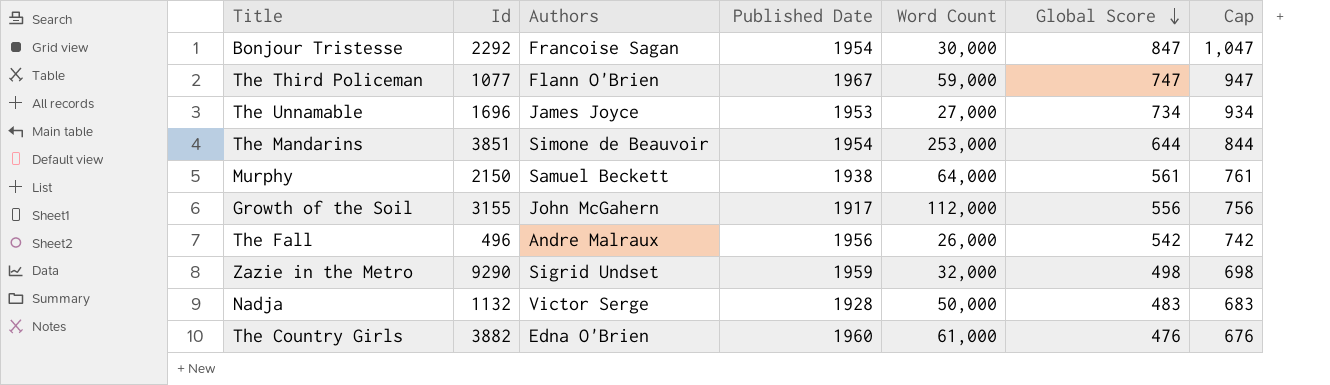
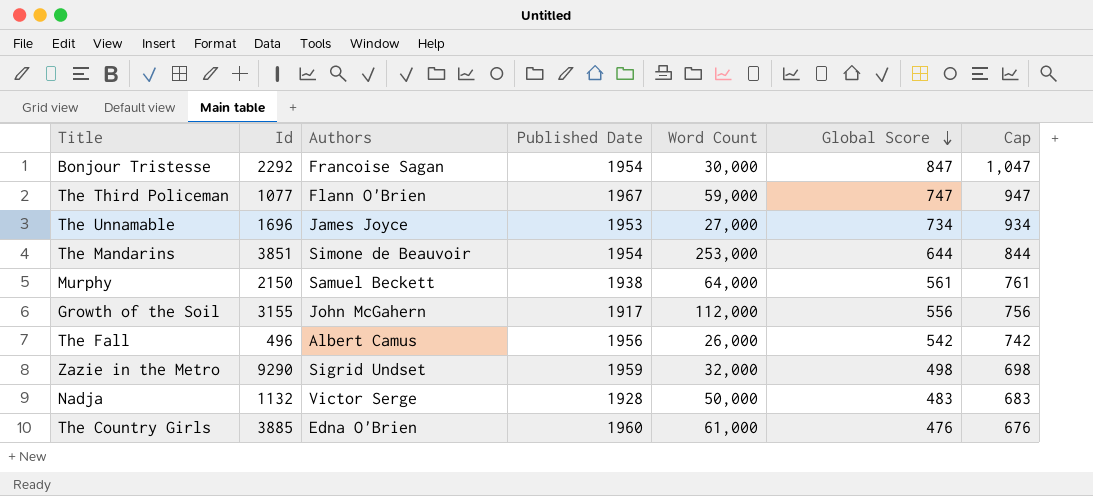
The Fall | Authors: Andre Malraux -> Albert Camus
The Country Girls | Id: 3882 -> 3885

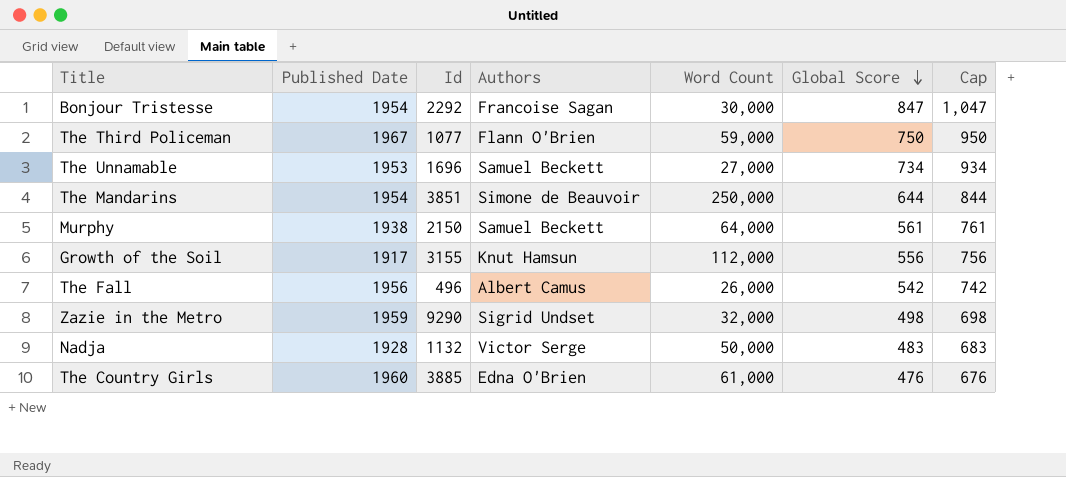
column Published Date | position: 4 -> 2
The Third Policeman | Global Score: 747 -> 750
The Third Policeman | Cap: 947 -> 950
The Unnamable | Authors: James Joyce -> Samuel Beckett
The Mandarins | Word Count: 253,000 -> 250,000
Growth of the Soil | Authors: John McGahern -> Knut Hamsun

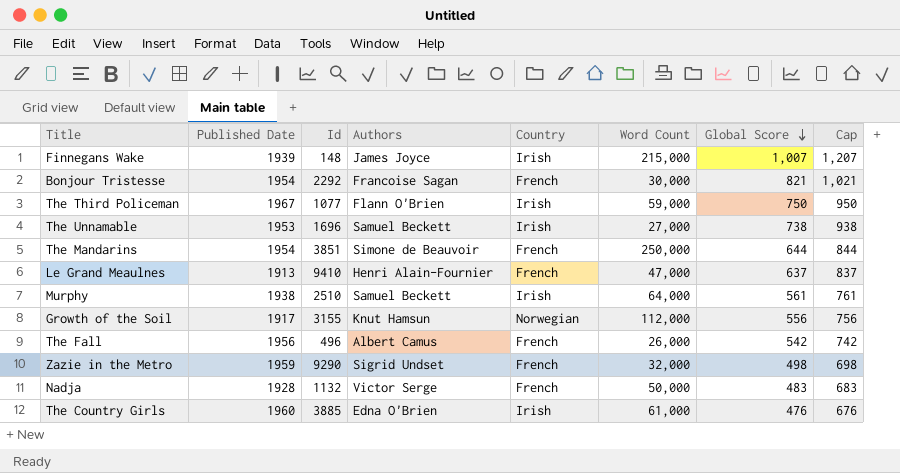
column Country | position: none -> 5
row Finnegans Wake: none -> 1939 | 148 | James Joyce | Irish | 215,000 | 1,007 | 1,207
Bonjour Tristesse | Global Score: 847 -> 821
Bonjour Tristesse | Cap: 1,047 -> 1,021
The Unnamable | Global Score: 734 -> 738
The Unnamable | Cap: 934 -> 938
row Le Grand Meaulnes: none -> 1913 | 9410 | Henri Alain-Fournier | French | 47,000 | 637 | 837
Murphy | Id: 2150 -> 2510

